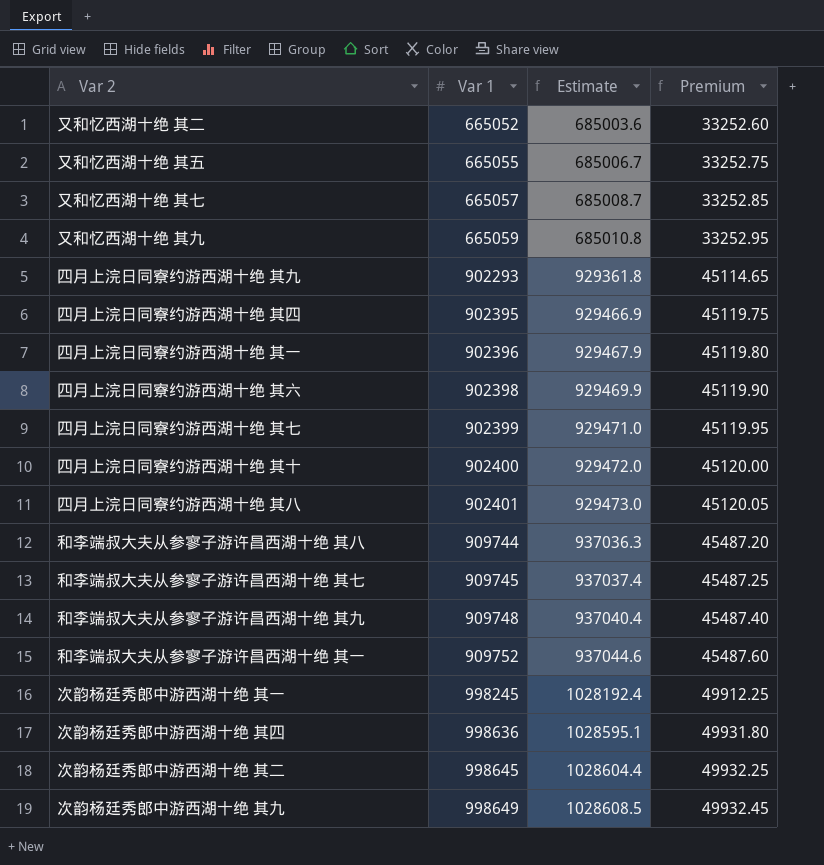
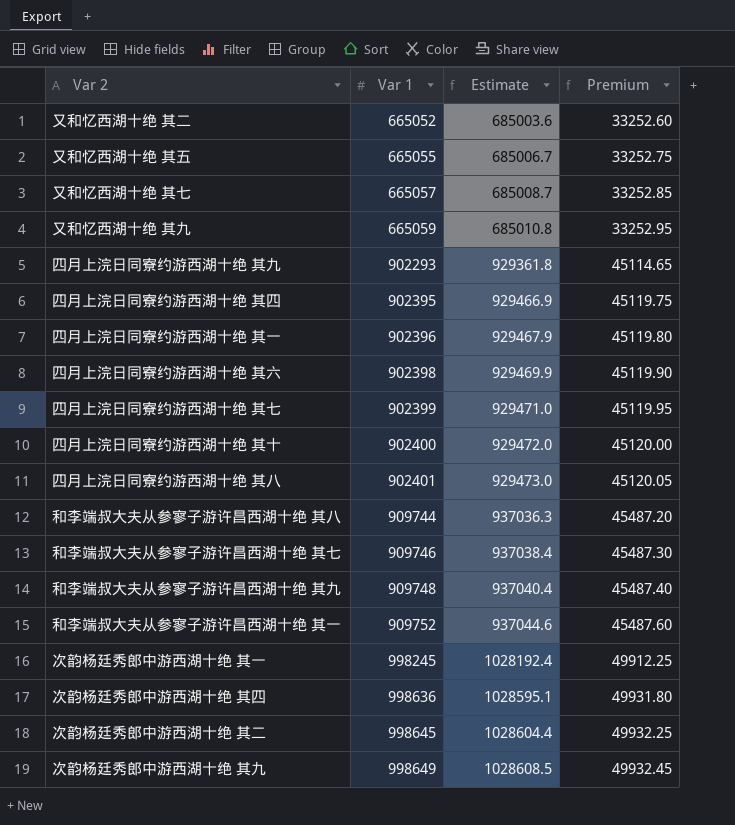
和李端叔大夫从参寥子游许昌西湖十绝 其七 | Var 1: 909745 -> 909746
和李端叔大夫从参寥子游许昌西湖十绝 其七 | Estimate: 937037.4 -> 937038.4
和李端叔大夫从参寥子游许昌西湖十绝 其七 | Premium: 45487.25 -> 45487.30

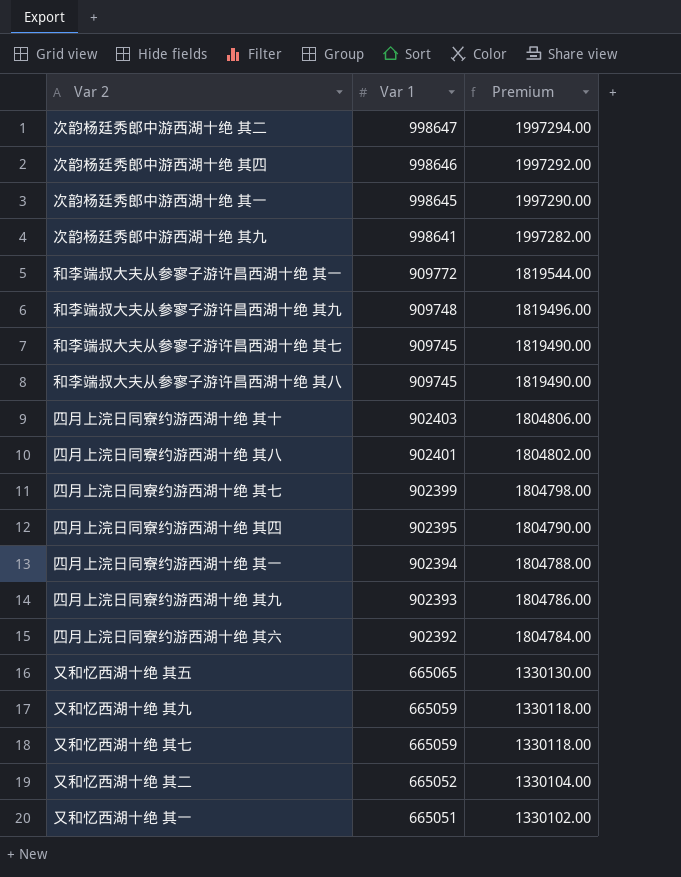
row order: Var 1 ascending -> Var 1 descending
column Estimate | formula: [Var 1] * 1.03 -> none
column Premium | formula: [Var 1] * 0.05 -> [Var 1] * 2
次韵杨廷秀郎中游西湖十绝 其二 | Var 1: 998645 -> 998647
次韵杨廷秀郎中游西湖十绝 其四 | Var 1: 998636 -> 998646
次韵杨廷秀郎中游西湖十绝 其一 | Var 1: 998245 -> 998645
次韵杨廷秀郎中游西湖十绝 其九 | Var 1: 998649 -> 998641
和李端叔大夫从参寥子游许昌西湖十绝 其一 | Var 1: 909752 -> 909772
和李端叔大夫从参寥子游许昌西湖十绝 其七 | Var 1: 909746 -> 909745
和李端叔大夫从参寥子游许昌西湖十绝 其八 | Var 1: 909744 -> 909745
四月上浣日同寮约游西湖十绝 其十 | Var 1: 902400 -> 902403
四月上浣日同寮约游西湖十绝 其一 | Var 1: 902396 -> 902394
四月上浣日同寮约游西湖十绝 其九 | Var 1: 902293 -> 902393
四月上浣日同寮约游西湖十绝 其六 | Var 1: 902398 -> 902392
又和忆西湖十绝 其五 | Var 1: 665055 -> 665065
又和忆西湖十绝 其七 | Var 1: 665057 -> 665059
row 又和忆西湖十绝 其一: none -> 665051 | 1330102.00

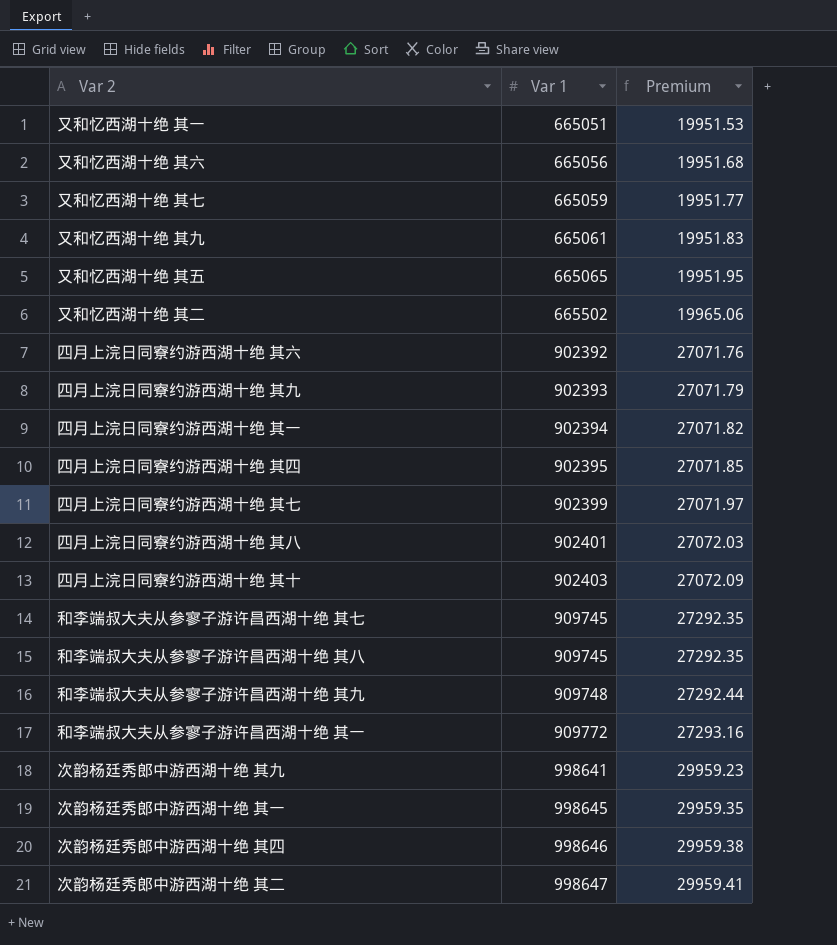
row order: Var 1 descending -> Var 1 ascending
column Premium | formula: [Var 1] * 2 -> [Var 1] * 0.03
row 又和忆西湖十绝 其六: none -> 665056 | 19951.68
又和忆西湖十绝 其九 | Var 1: 665059 -> 665061
又和忆西湖十绝 其二 | Var 1: 665052 -> 665502

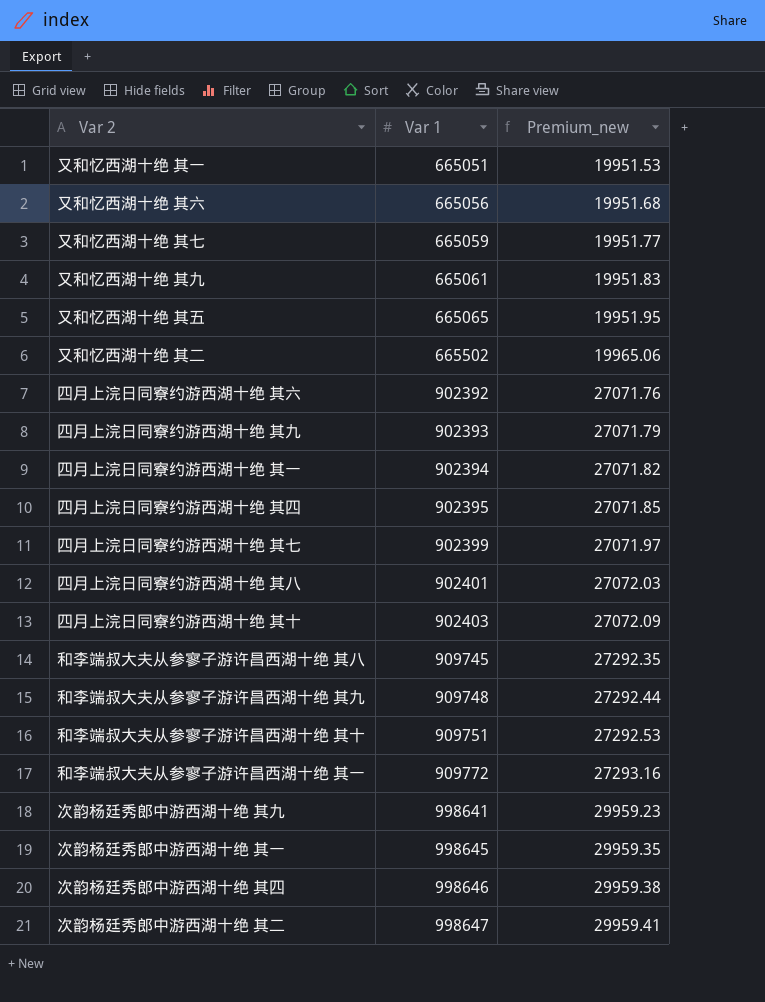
column name: Premium -> Premium_new
row 和李端叔大夫从参寥子游许昌西湖十绝 其七: 909745 | 27292.35 -> none
row 和李端叔大夫从参寥子游许昌西湖十绝 其十: none -> 909751 | 27292.53

